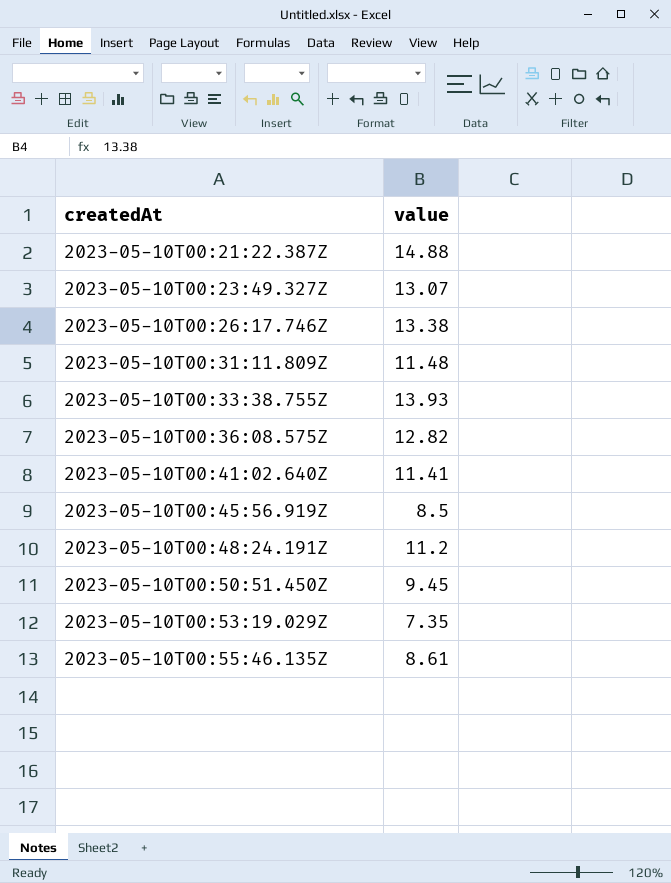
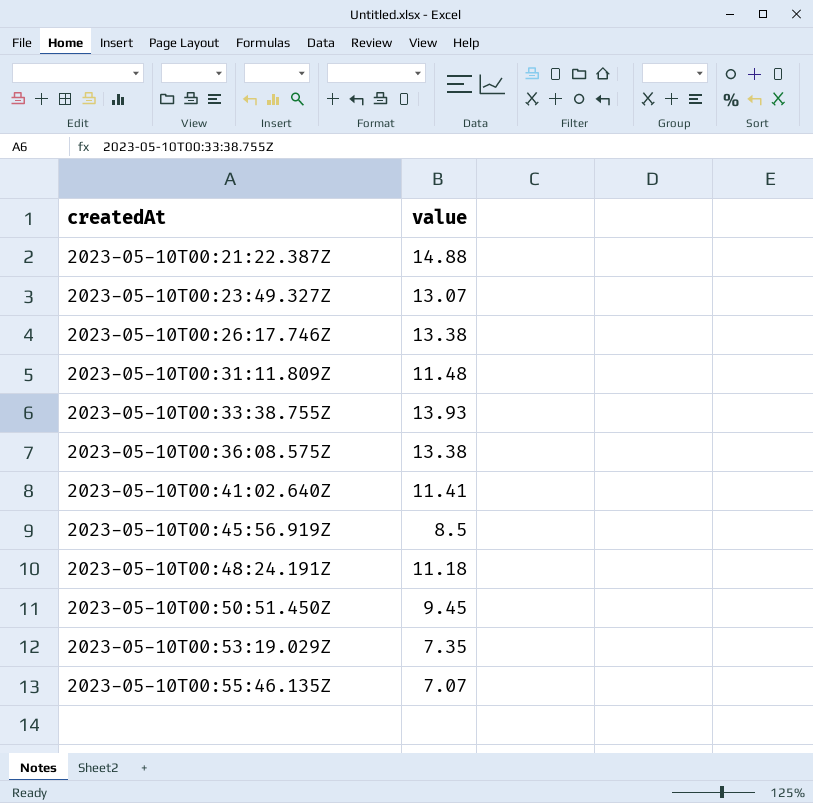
2023-05-10T00:36:08.575Z | value: 12.82 -> 13.38
2023-05-10T00:48:24.191Z | value: 11.2 -> 11.18
2023-05-10T00:55:46.135Z | value: 8.61 -> 7.07

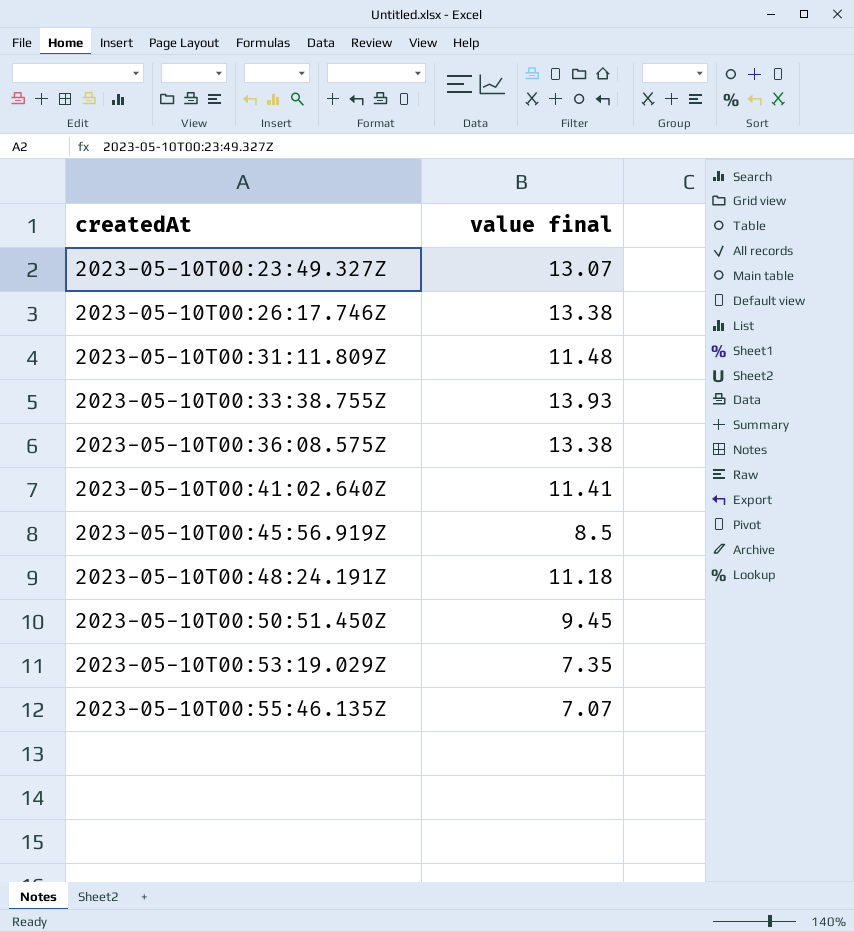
column name: value -> value final
row 2023-05-10T00:21:22.387Z: 14.88 -> none

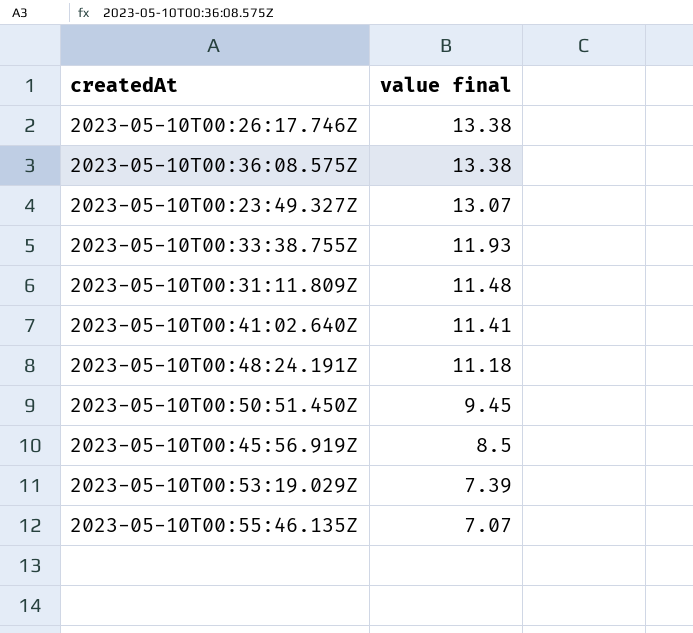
row order: createdAt ascending -> value final descending
2023-05-10T00:33:38.755Z | value final: 13.93 -> 11.93
2023-05-10T00:53:19.029Z | value final: 7.35 -> 7.39

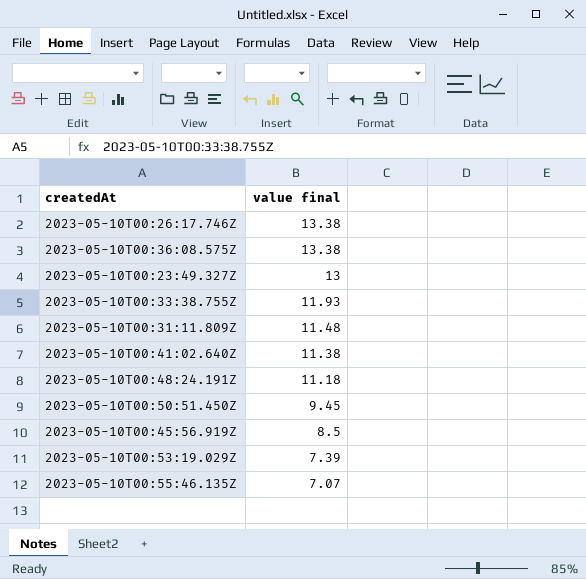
2023-05-10T00:23:49.327Z | value final: 13.07 -> 13
2023-05-10T00:41:02.640Z | value final: 11.41 -> 11.38

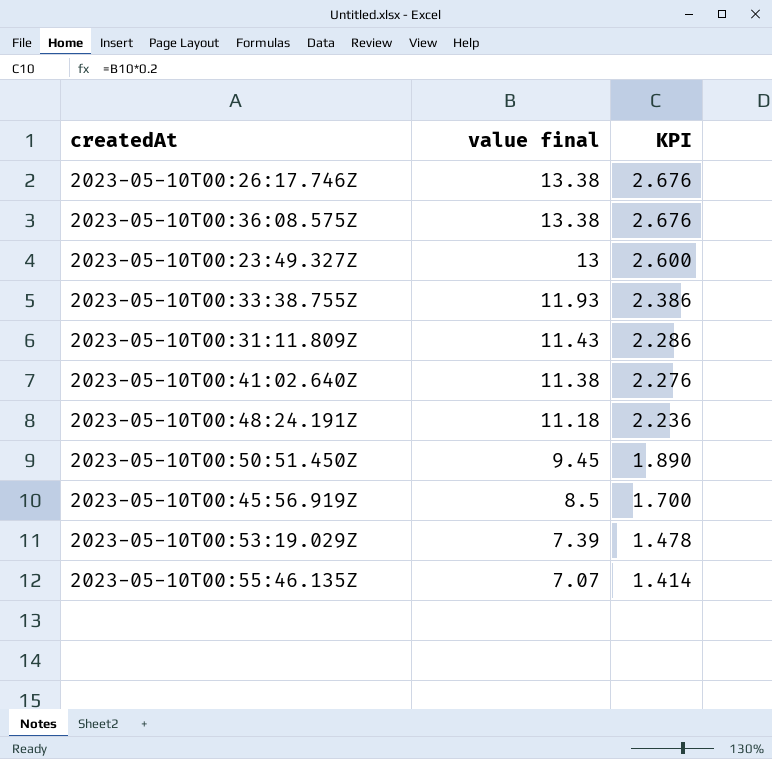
column KPI | formula: none -> [value final] * 0.2
2023-05-10T00:31:11.809Z | value final: 11.48 -> 11.43

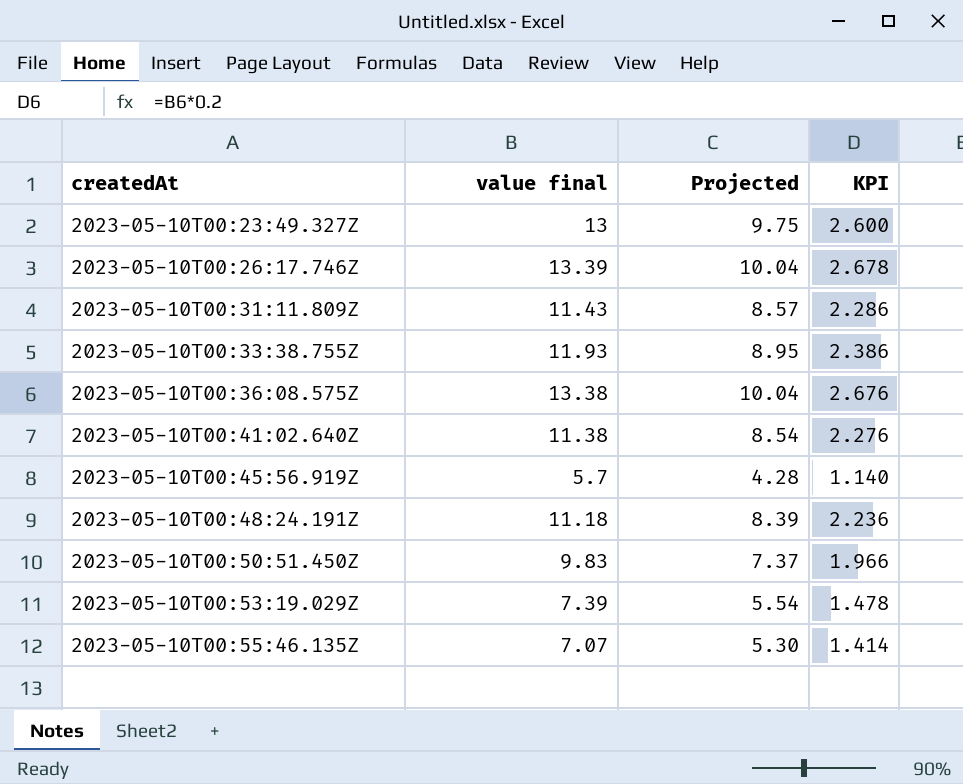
row order: value final descending -> createdAt ascending
column Projected | formula: none -> [value final] * 0.75
2023-05-10T00:26:17.746Z | value final: 13.38 -> 13.39
2023-05-10T00:26:17.746Z | KPI: 2.676 -> 2.678
2023-05-10T00:45:56.919Z | value final: 8.5 -> 5.7
2023-05-10T00:45:56.919Z | KPI: 1.700 -> 1.140
2023-05-10T00:50:51.450Z | value final: 9.45 -> 9.83
2023-05-10T00:50:51.450Z | KPI: 1.890 -> 1.966

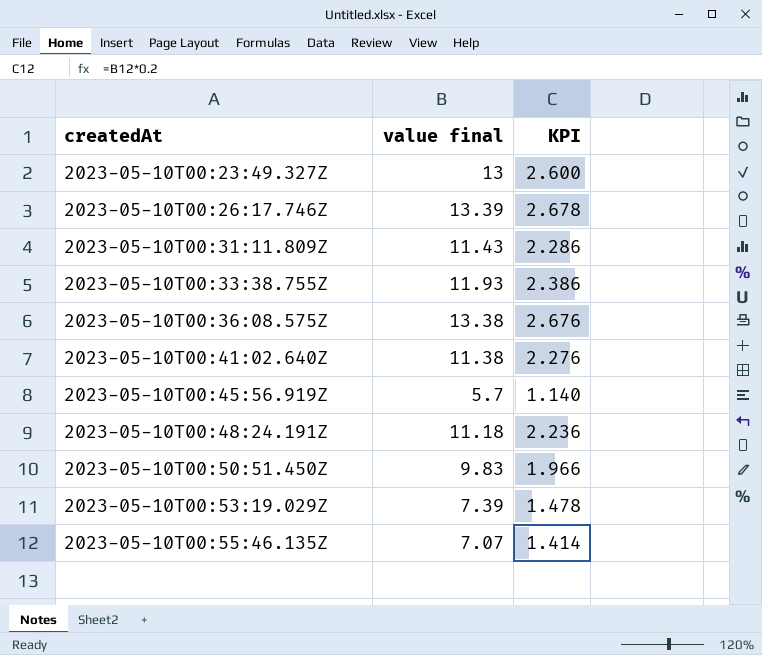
column Projected | formula: [value final] * 0.75 -> none

